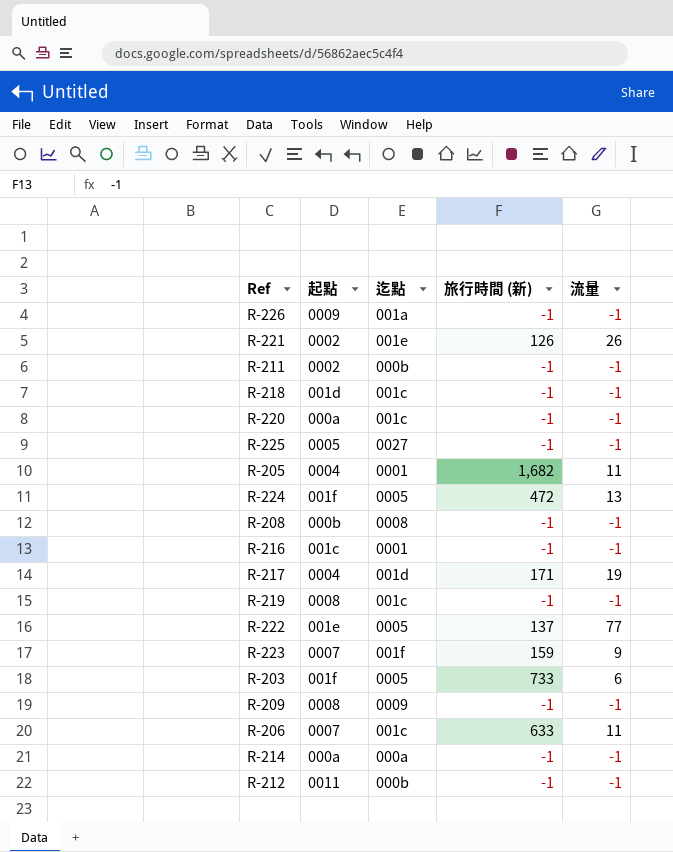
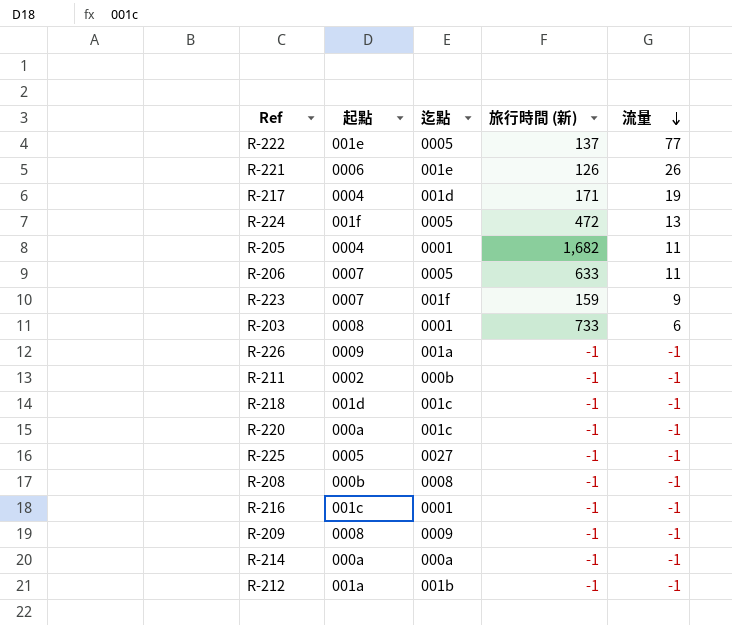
row order: none -> 流量 descending
row R-219: 0008 | 001c | -1 | -1 -> none
R-221 | 起點: 0002 -> 0006
R-206 | 迄點: 001c -> 0005
R-203 | 起點: 001f -> 0008
R-203 | 迄點: 0005 -> 0001
R-212 | 起點: 0011 -> 001a
R-212 | 迄點: 000b -> 001b

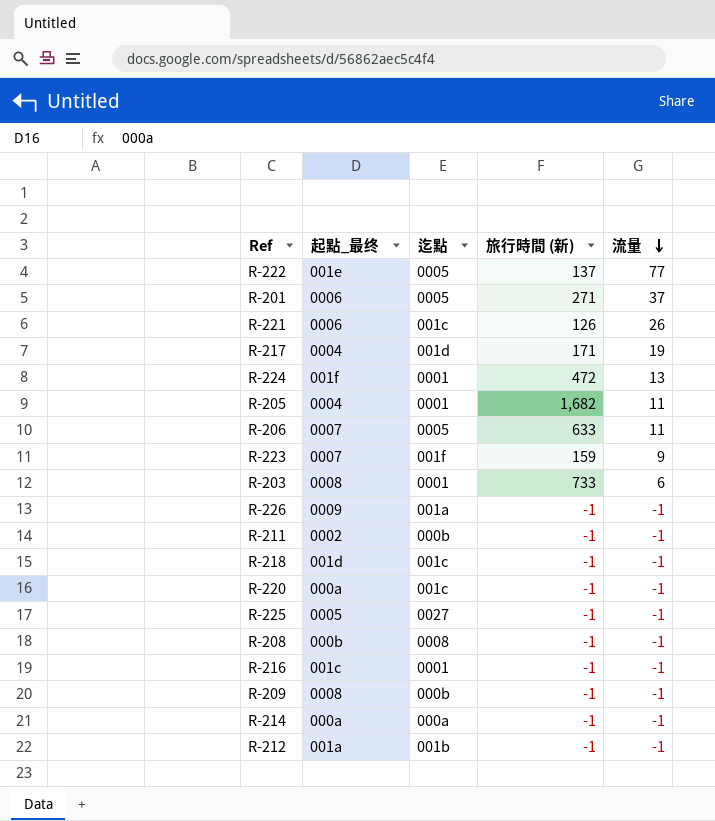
column name: 起點 -> 起點_最终
row R-201: none -> 0006 | 0005 | 271 | 37
R-221 | 迄點: 001e -> 001c
R-224 | 迄點: 0005 -> 0001
R-209 | 迄點: 0009 -> 000b

